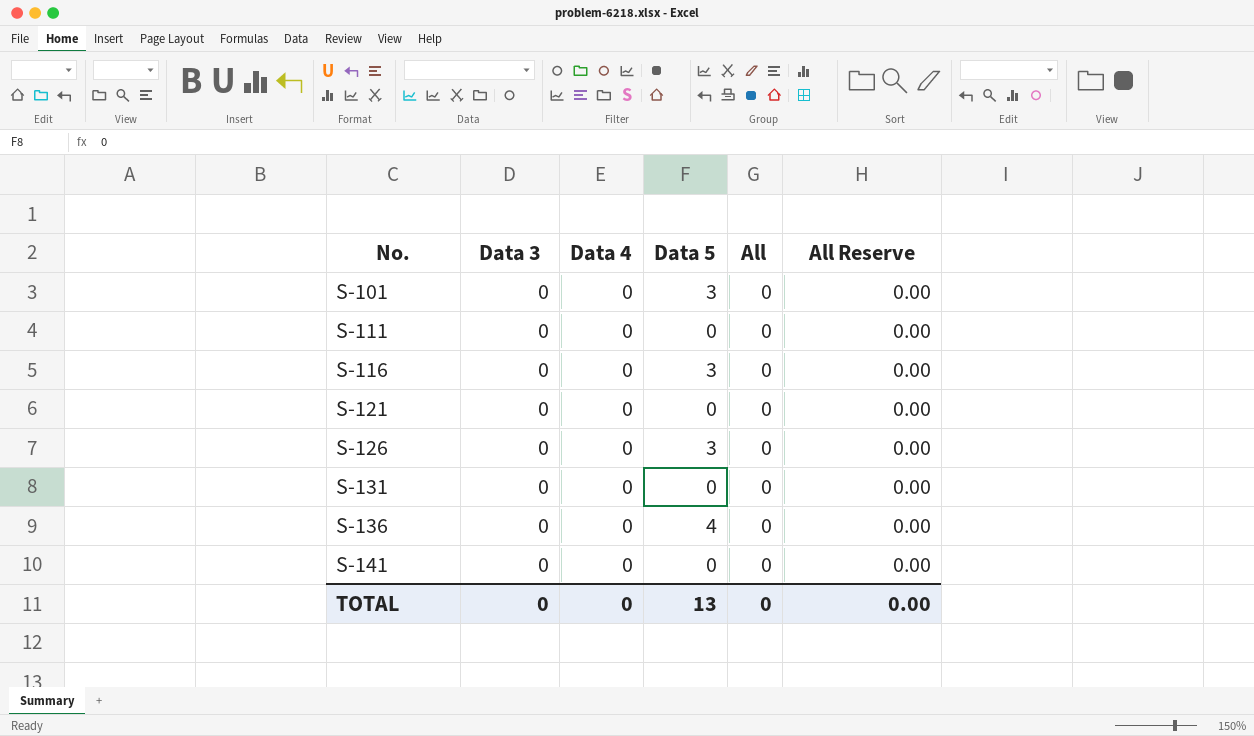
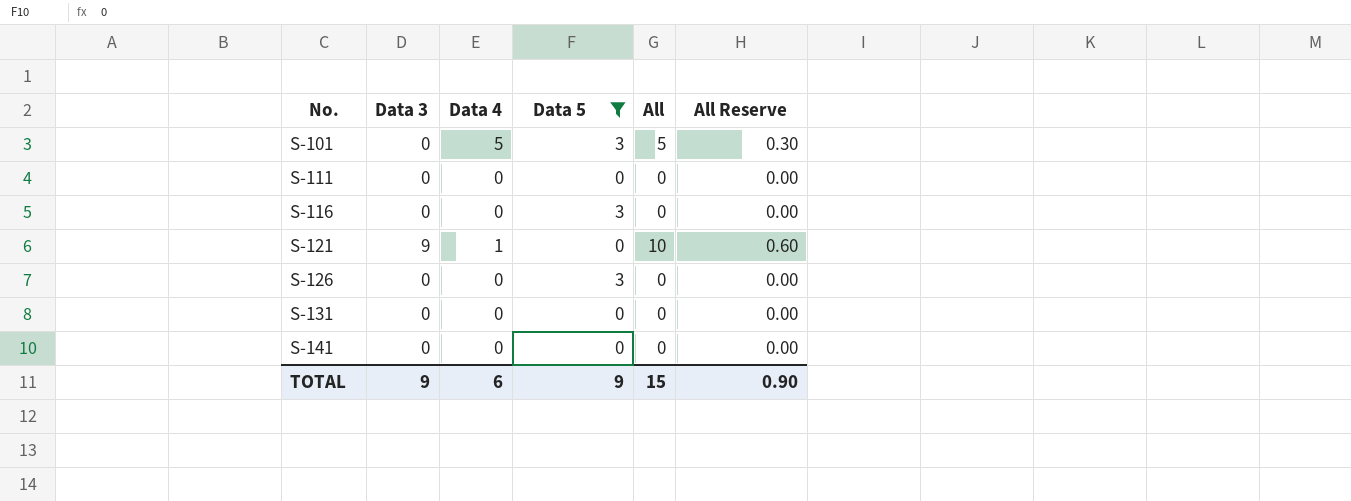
filter: none -> Data 5 != 4
S-101 | Data 4: 0 -> 5
S-101 | All: 0 -> 5
S-101 | All Reserve: 0.00 -> 0.30
S-121 | Data 3: 0 -> 9
S-121 | Data 4: 0 -> 1
S-121 | All: 0 -> 10
S-121 | All Reserve: 0.00 -> 0.60
TOTAL | Data 3: 0 -> 9
TOTAL | Data 4: 0 -> 6
TOTAL | Data 5: 13 -> 9
TOTAL | All: 0 -> 15
TOTAL | All Reserve: 0.00 -> 0.90

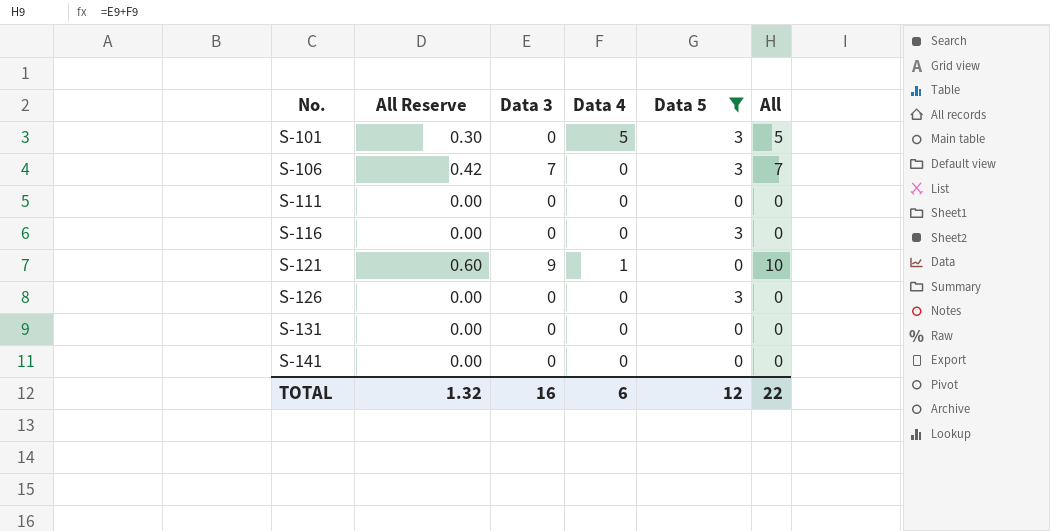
column All Reserve | position: 6 -> 2
row S-106: none -> 0.42 | 7 | 0 | 3 | 7
TOTAL | All Reserve: 0.90 -> 1.32
TOTAL | Data 3: 9 -> 16
TOTAL | Data 5: 9 -> 12
TOTAL | All: 15 -> 22

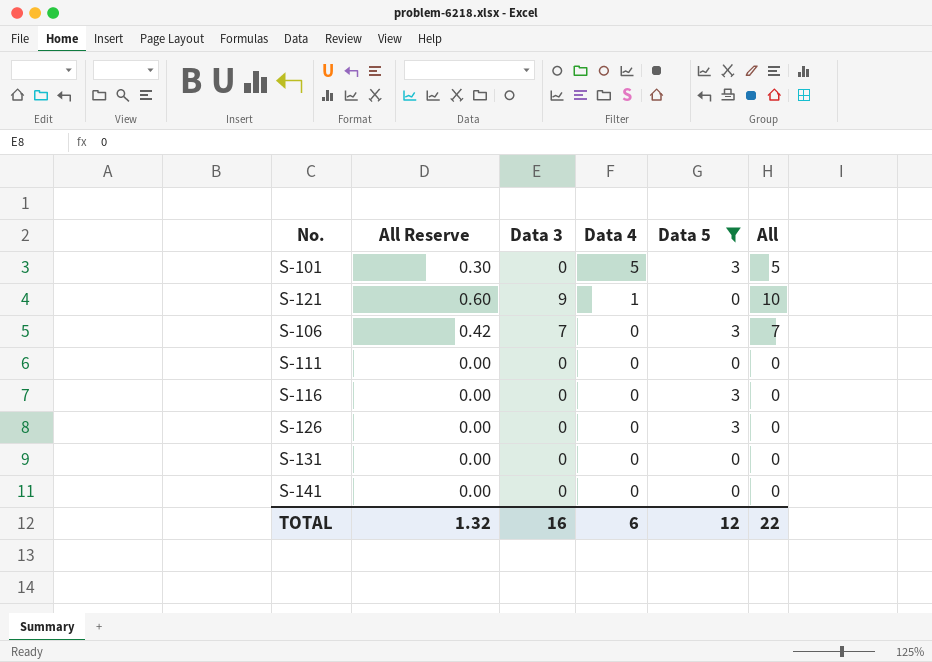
row order: No. ascending -> Data 4 descending

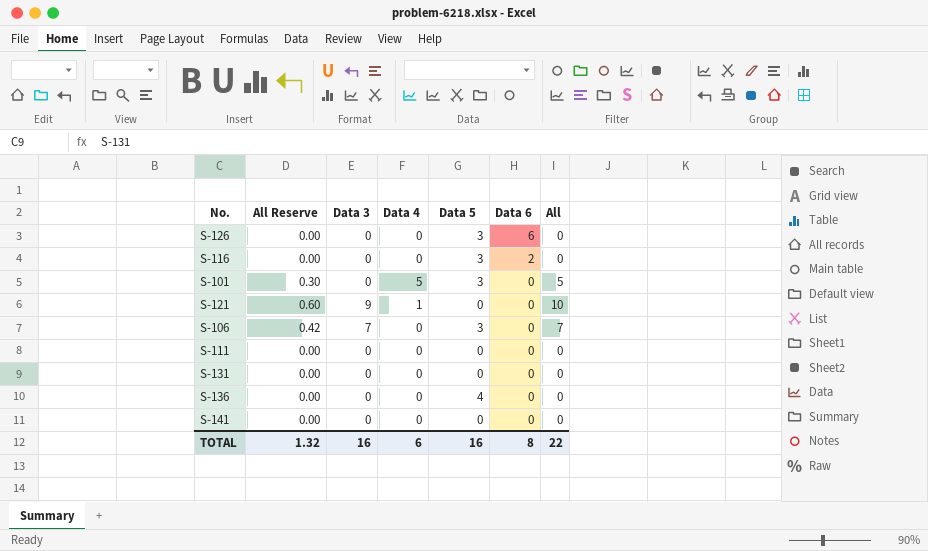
filter: Data 5 != 4 -> none
row order: Data 4 descending -> Data 6 descending
column Data 6 | position: none -> 6
TOTAL | Data 5: 12 -> 16

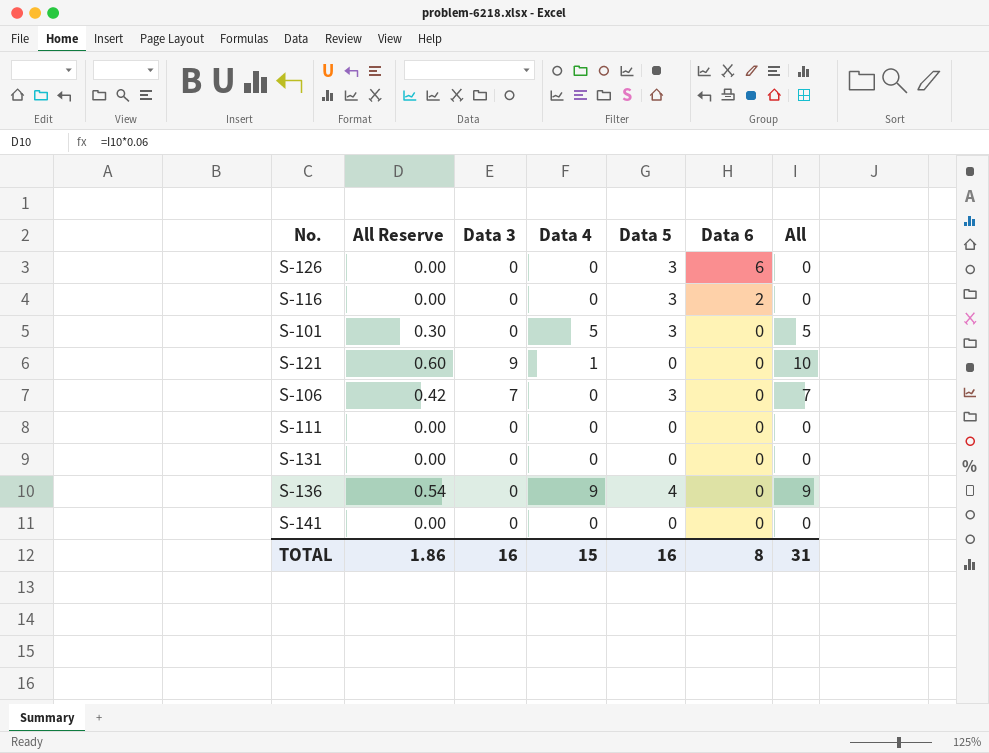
S-136 | All Reserve: 0.00 -> 0.54
S-136 | Data 4: 0 -> 9
S-136 | All: 0 -> 9
TOTAL | All Reserve: 1.32 -> 1.86
TOTAL | Data 4: 6 -> 15
TOTAL | All: 22 -> 31

